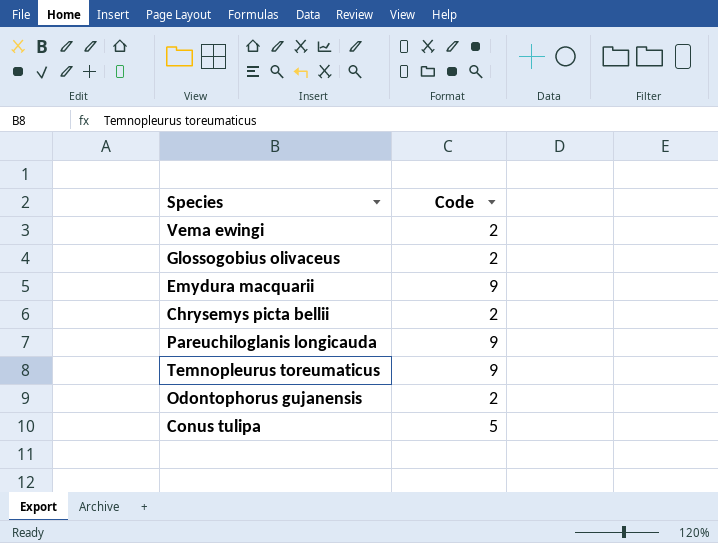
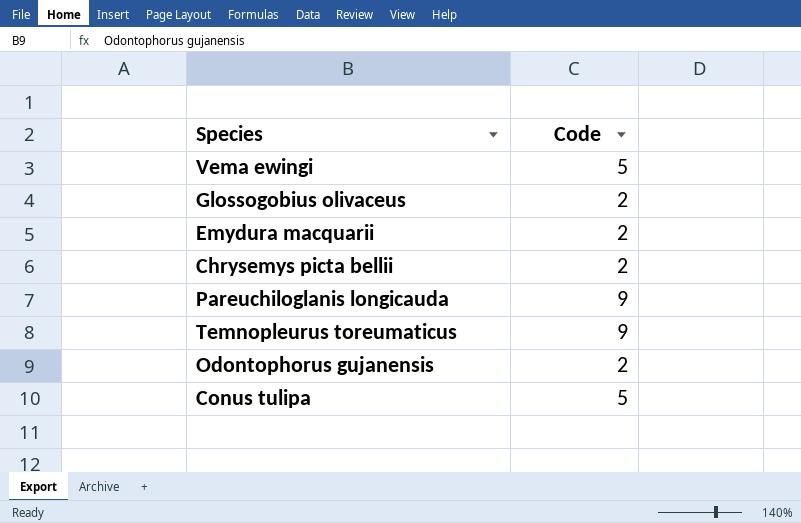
Vema ewingi | Code: 2 -> 5
Emydura macquarii | Code: 9 -> 2

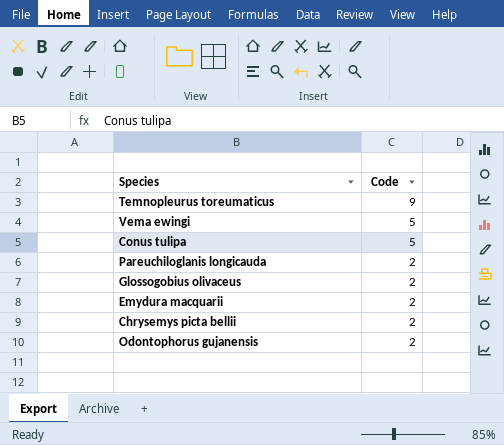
row order: none -> Code descending
Pareuchiloglanis longicauda | Code: 9 -> 2

